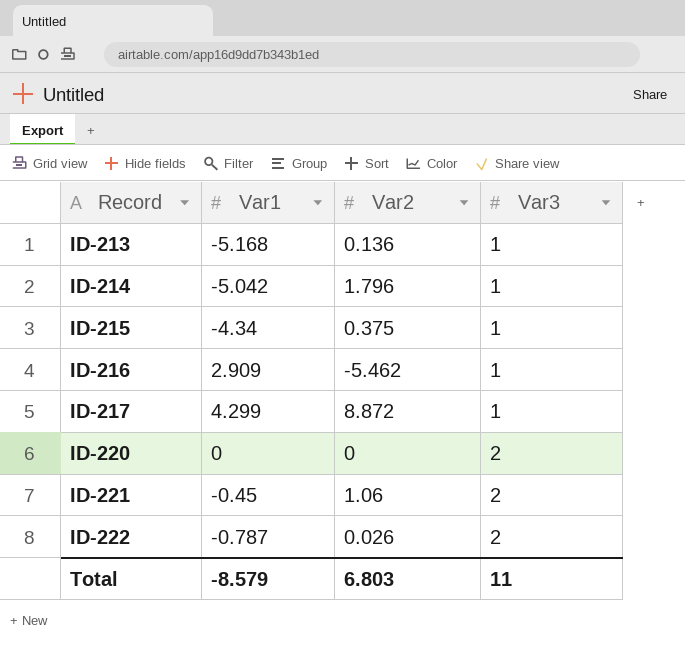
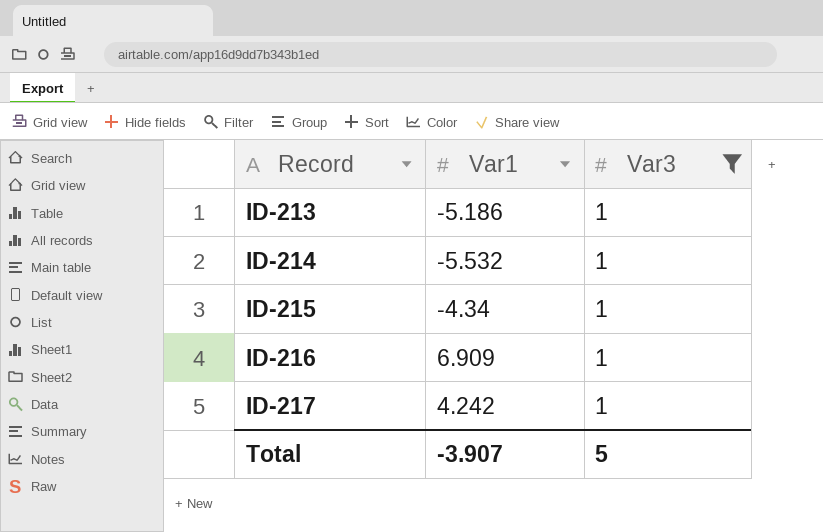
filter: none -> Var3 = 1
column Var2 | position: 3 -> none
ID-213 | Var1: -5.168 -> -5.186
ID-214 | Var1: -5.042 -> -5.532
ID-216 | Var1: 2.909 -> 6.909
ID-217 | Var1: 4.299 -> 4.242
Total | Var1: -8.579 -> -3.907
Total | Var3: 11 -> 5

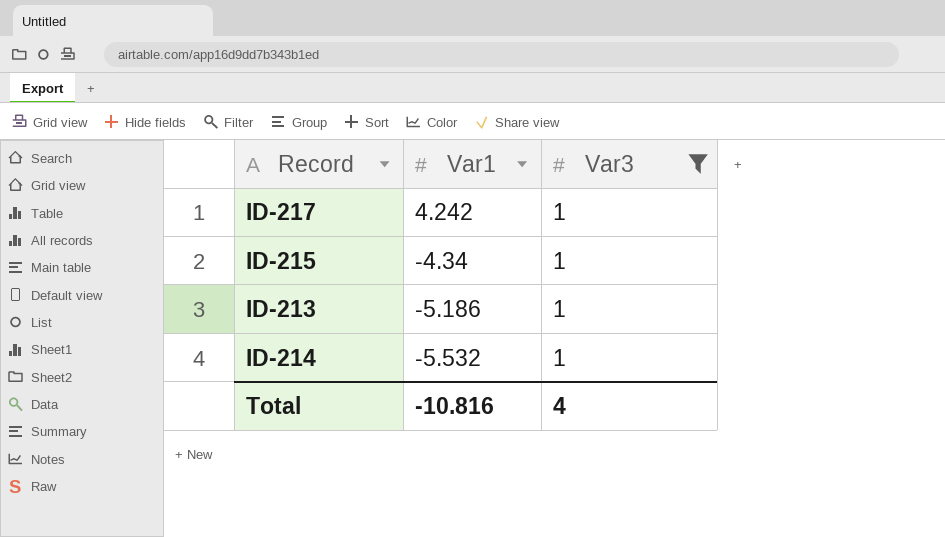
row order: Record ascending -> Var1 descending
row ID-216: 6.909 | 1 -> none
Total | Var1: -3.907 -> -10.816
Total | Var3: 5 -> 4

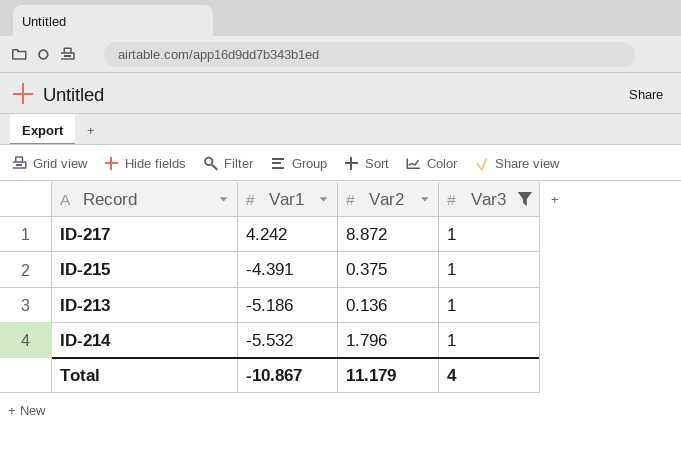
column Var2 | position: none -> 3
ID-215 | Var1: -4.34 -> -4.391
Total | Var1: -10.816 -> -10.867

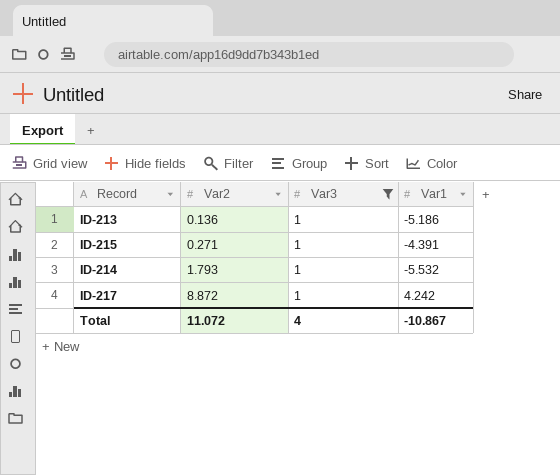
row order: Var1 descending -> Var2 ascending
column Var1 | position: 2 -> 4
ID-215 | Var2: 0.375 -> 0.271
ID-214 | Var2: 1.796 -> 1.793
Total | Var2: 11.179 -> 11.072

